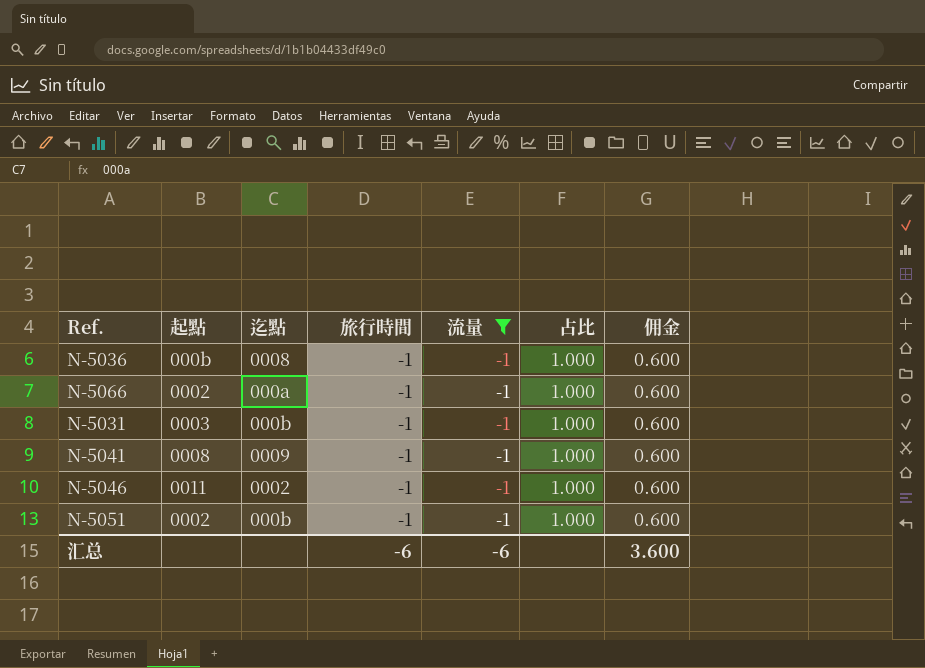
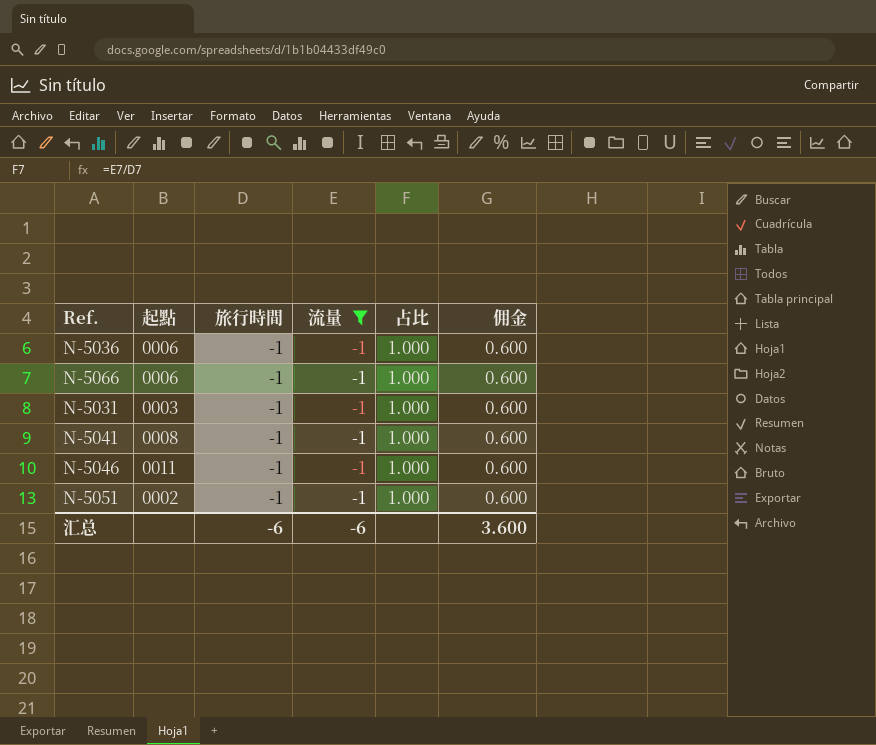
column 迄點 | position: 3 -> none
N-5036 | 起點: 000b -> 0006
N-5066 | 起點: 0002 -> 0006

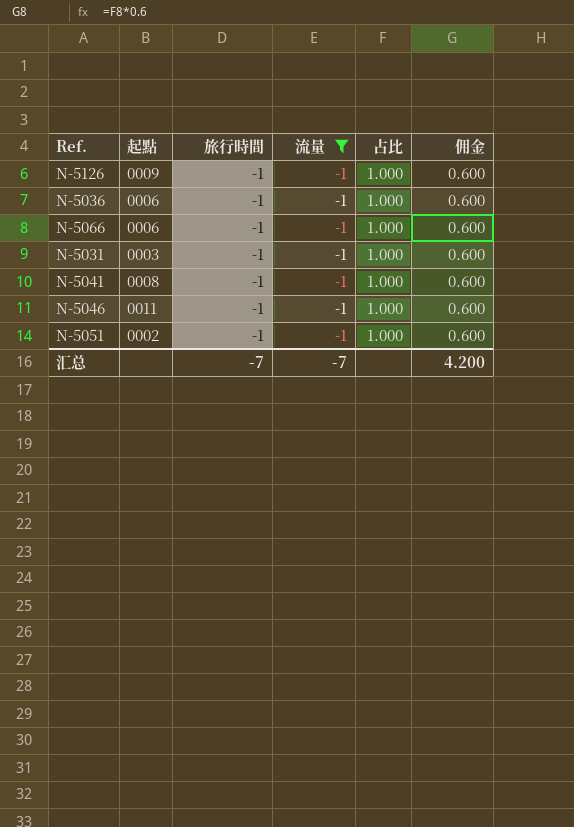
row N-5126: none -> 0009 | -1 | -1 | 1.000 | 0.600
汇总 | 旅行時間: -6 -> -7
汇总 | 流量: -6 -> -7
汇总 | 佣金: 3.600 -> 4.200

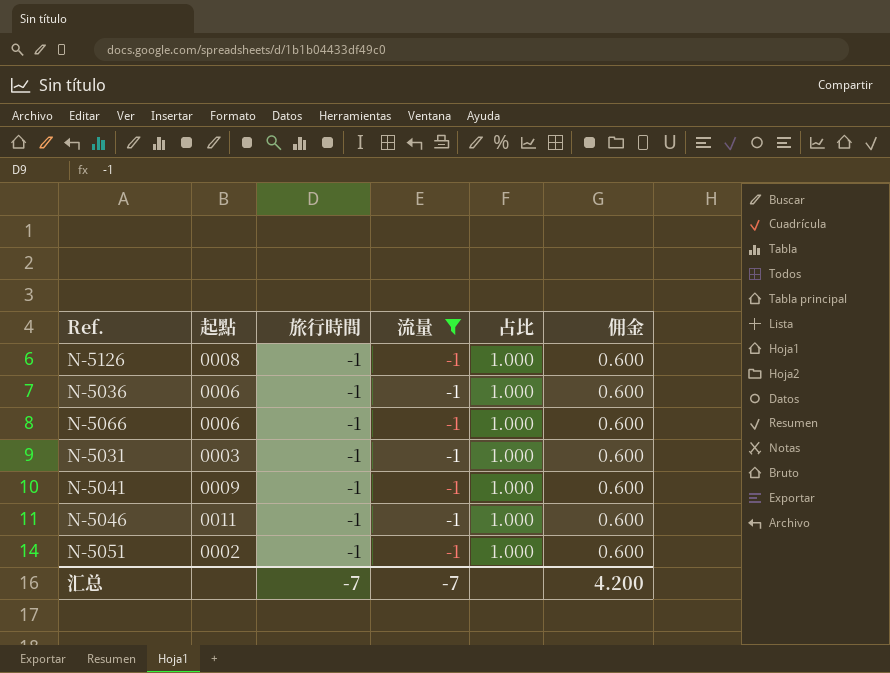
N-5126 | 起點: 0009 -> 0008
N-5041 | 起點: 0008 -> 0009

